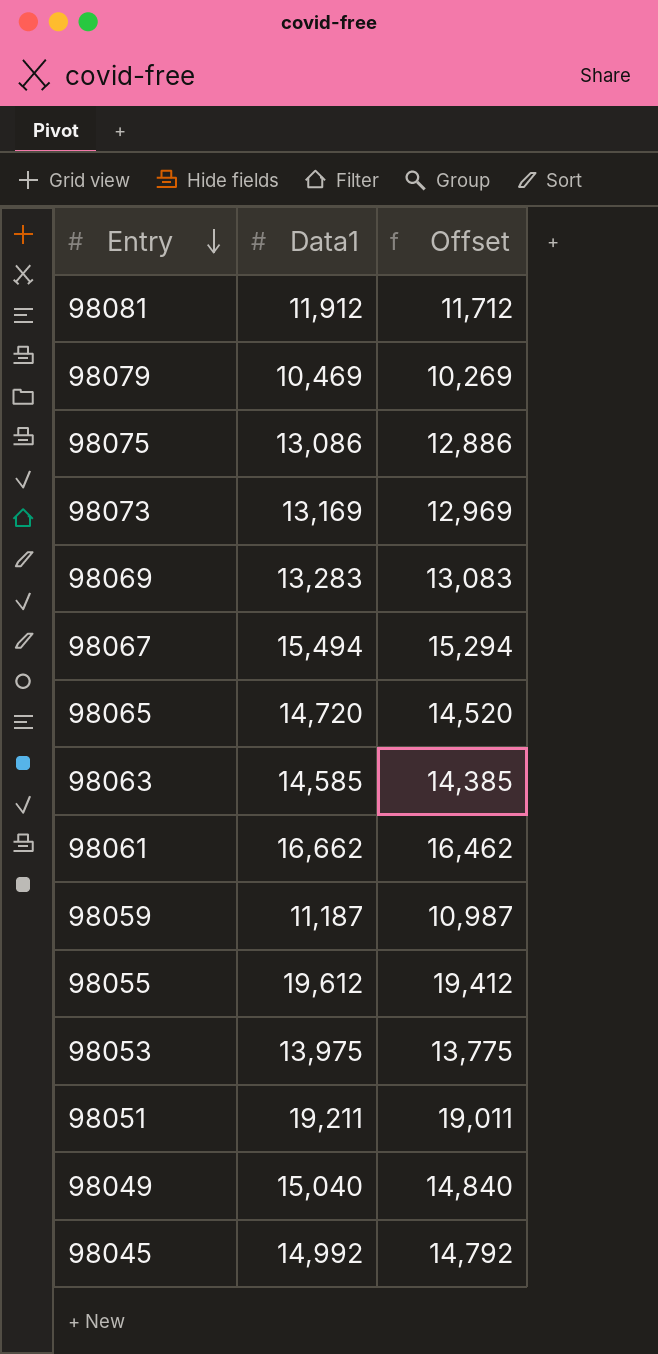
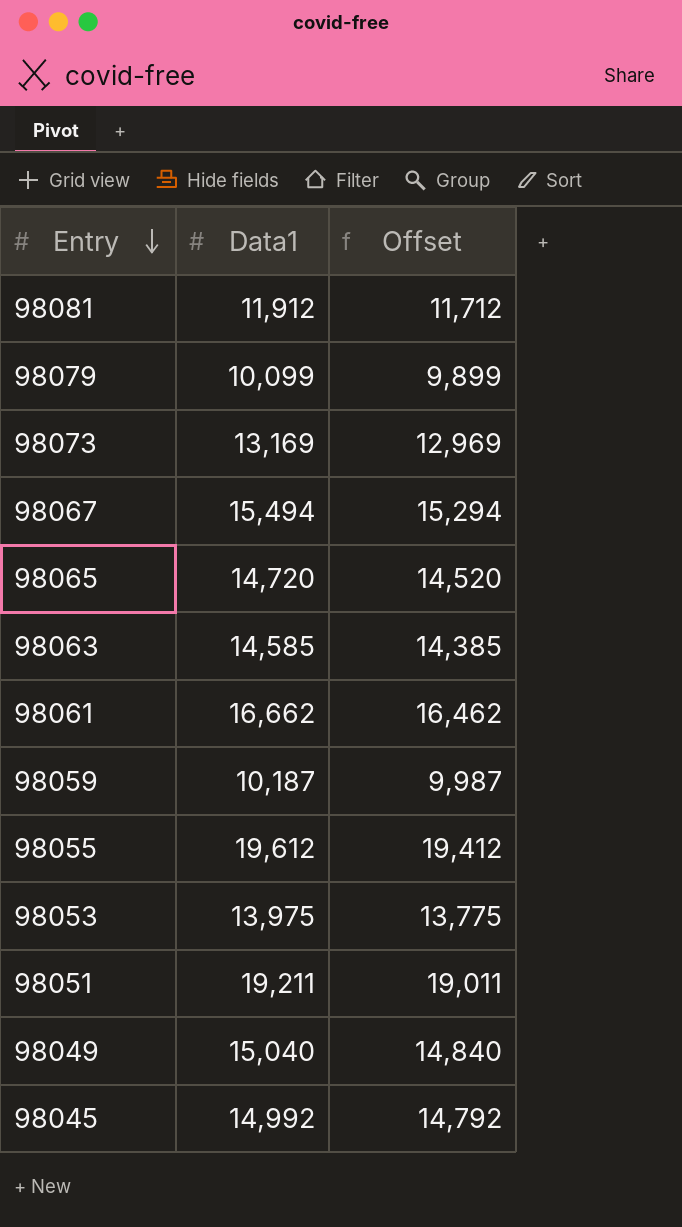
row 98075: 13,086 | 12,886 -> none
row 98069: 13,283 | 13,083 -> none
98079 | Data1: 10,469 -> 10,099
98079 | Offset: 10,269 -> 9,899
98059 | Data1: 11,187 -> 10,187
98059 | Offset: 10,987 -> 9,987

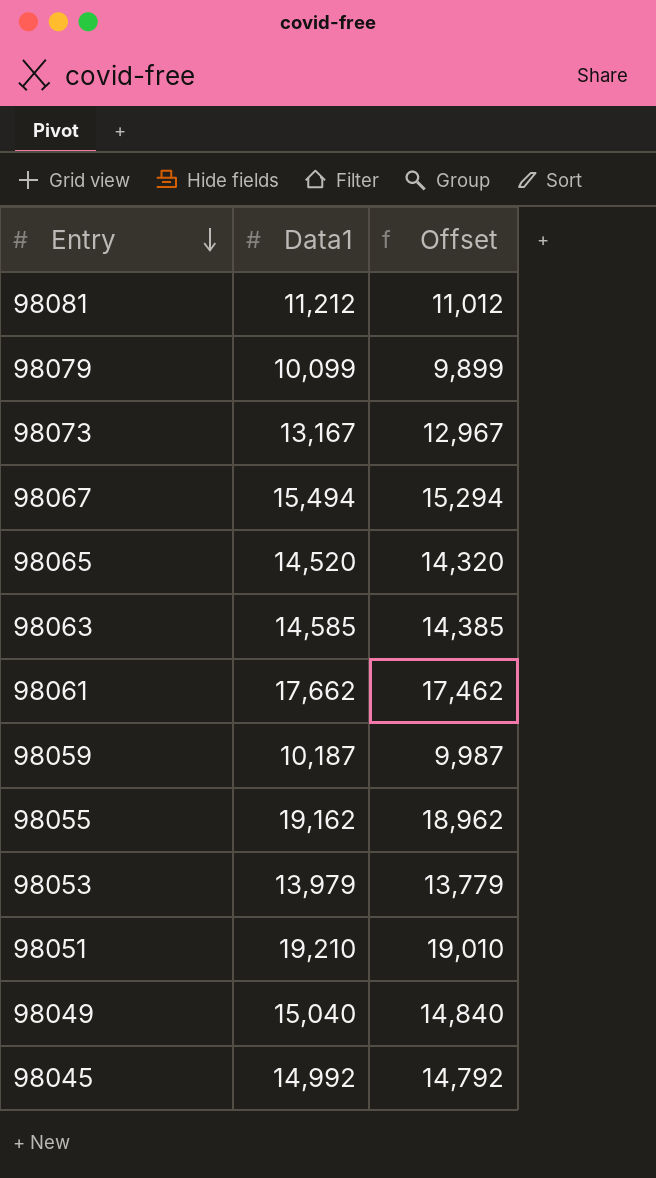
98081 | Data1: 11,912 -> 11,212
98081 | Offset: 11,712 -> 11,012
98073 | Data1: 13,169 -> 13,167
98073 | Offset: 12,969 -> 12,967
98065 | Data1: 14,720 -> 14,520
98065 | Offset: 14,520 -> 14,320
98061 | Data1: 16,662 -> 17,662
98061 | Offset: 16,462 -> 17,462
98055 | Data1: 19,612 -> 19,162
98055 | Offset: 19,412 -> 18,962
98053 | Data1: 13,975 -> 13,979
98053 | Offset: 13,775 -> 13,779
98051 | Data1: 19,211 -> 19,210
98051 | Offset: 19,011 -> 19,010

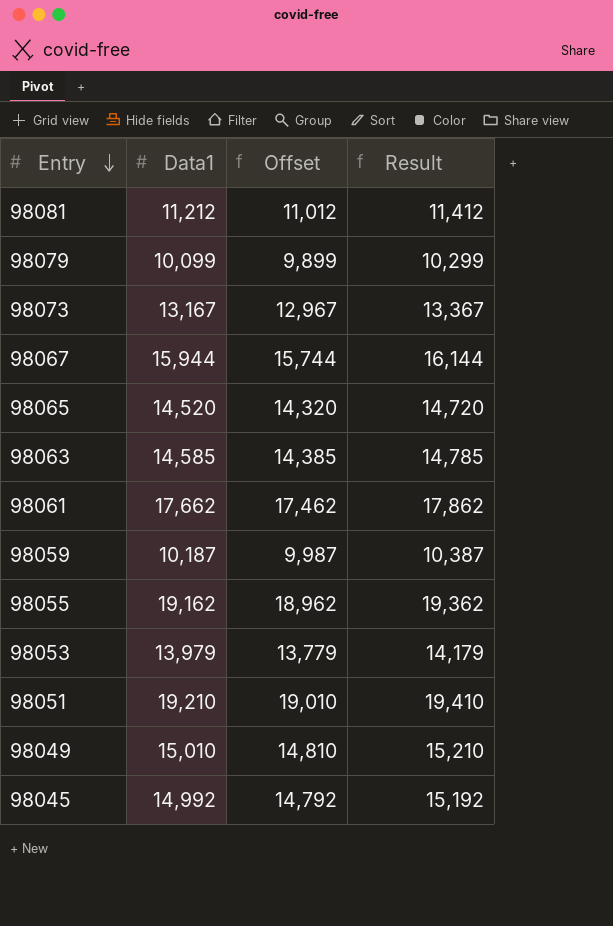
column Result | formula: none -> [Data1] + 200
98067 | Data1: 15,494 -> 15,944
98067 | Offset: 15,294 -> 15,744
98049 | Data1: 15,040 -> 15,010
98049 | Offset: 14,840 -> 14,810

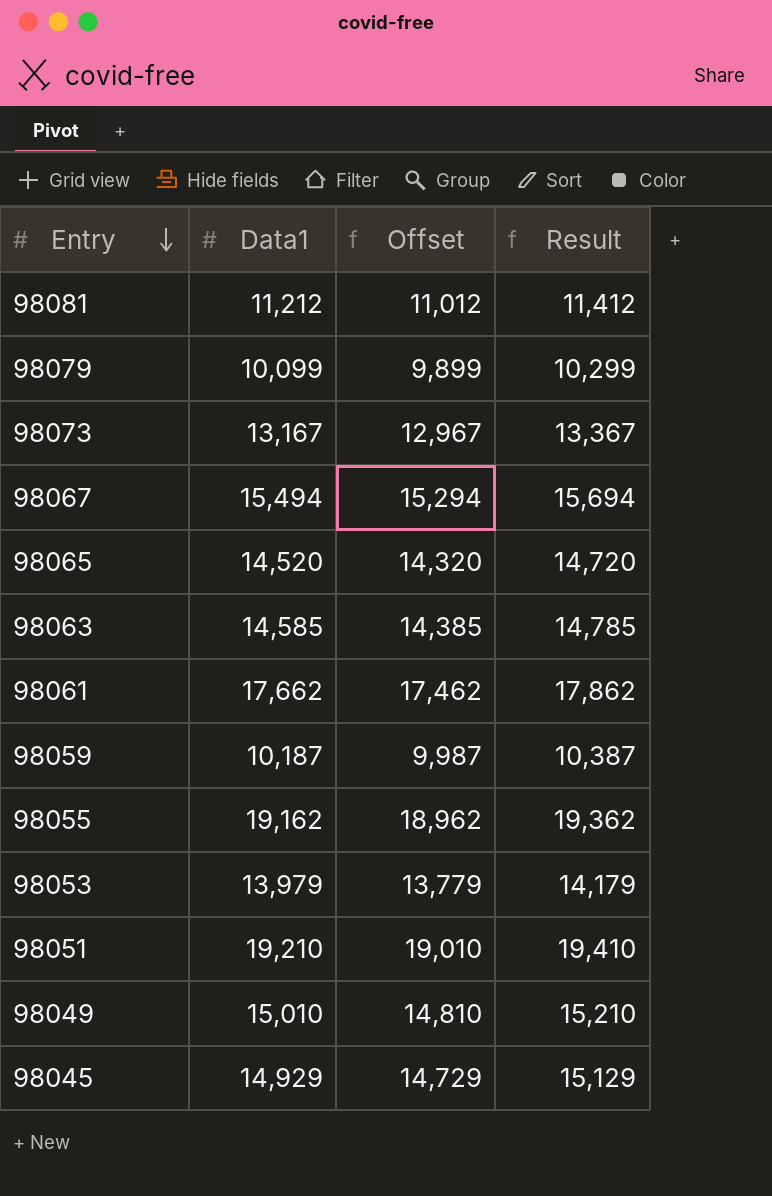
98067 | Data1: 15,944 -> 15,494
98067 | Offset: 15,744 -> 15,294
98067 | Result: 16,144 -> 15,694
98045 | Data1: 14,992 -> 14,929
98045 | Offset: 14,792 -> 14,729
98045 | Result: 15,192 -> 15,129

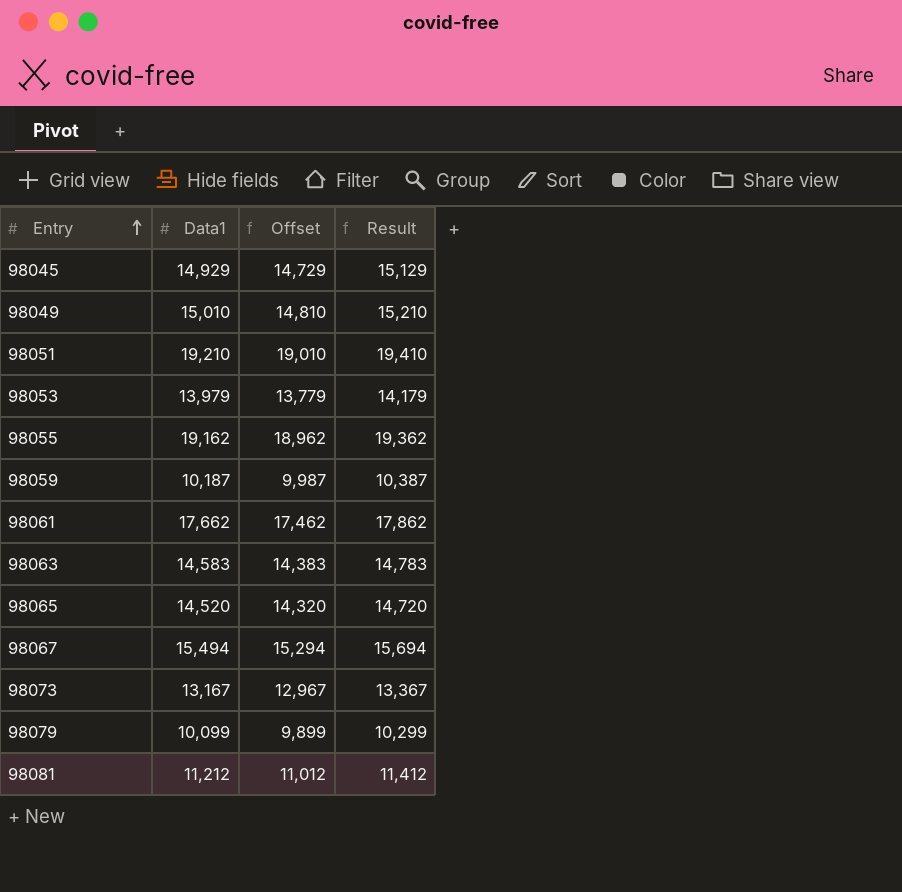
row order: Entry descending -> Entry ascending
98063 | Data1: 14,585 -> 14,583
98063 | Offset: 14,385 -> 14,383
98063 | Result: 14,785 -> 14,783

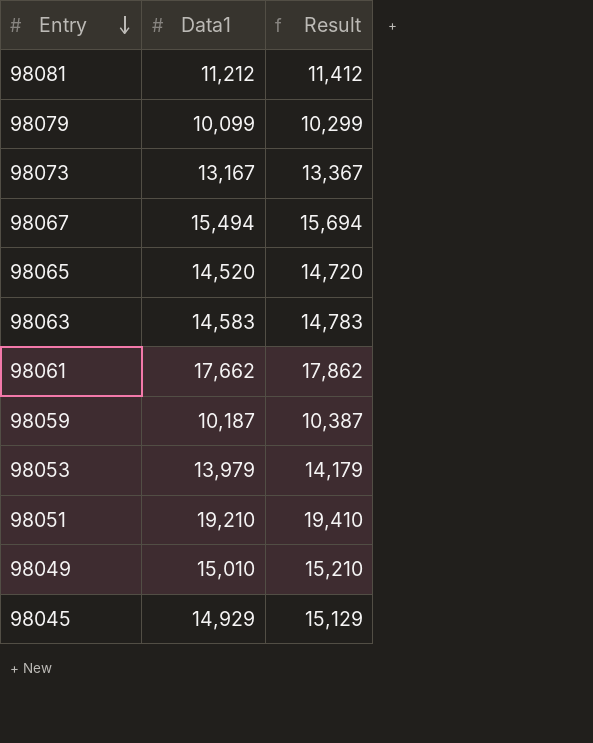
row order: Entry ascending -> Entry descending
column Offset | formula: [Data1] - 200 -> none
row 98055: 19,162 | 18,962 | 19,362 -> none

